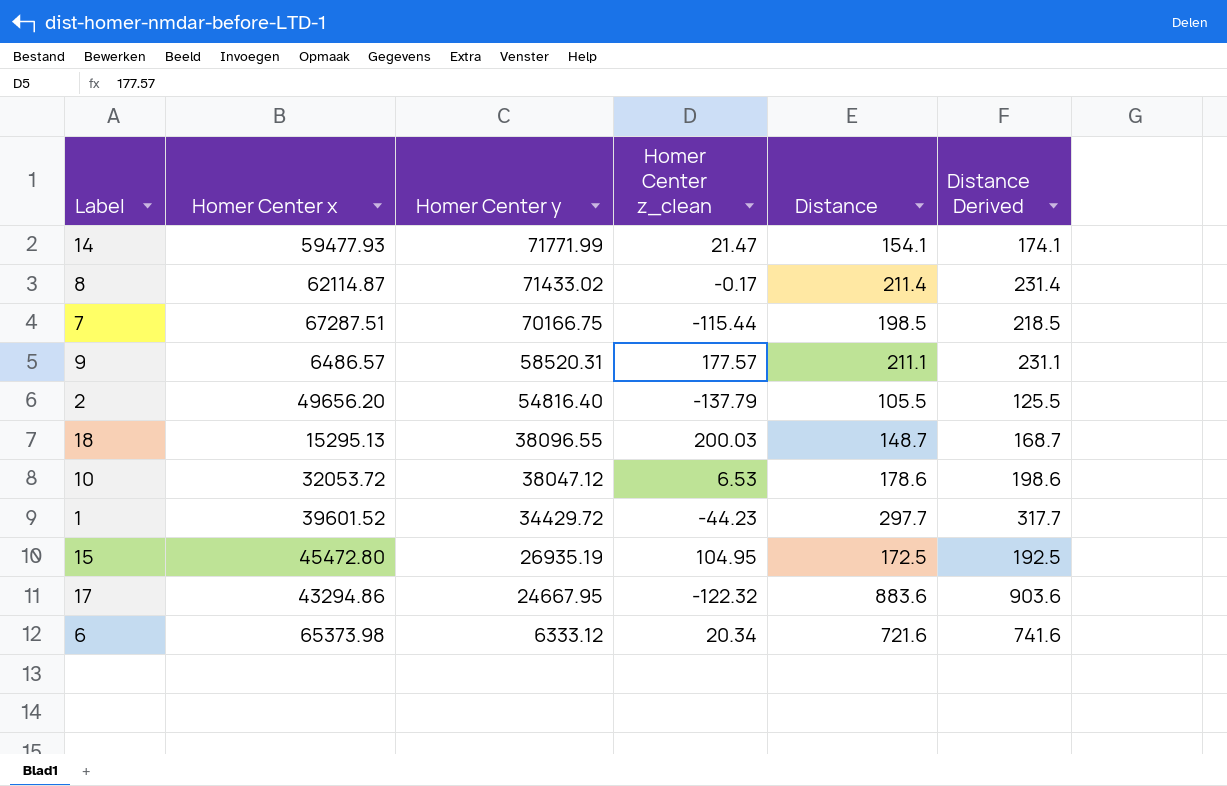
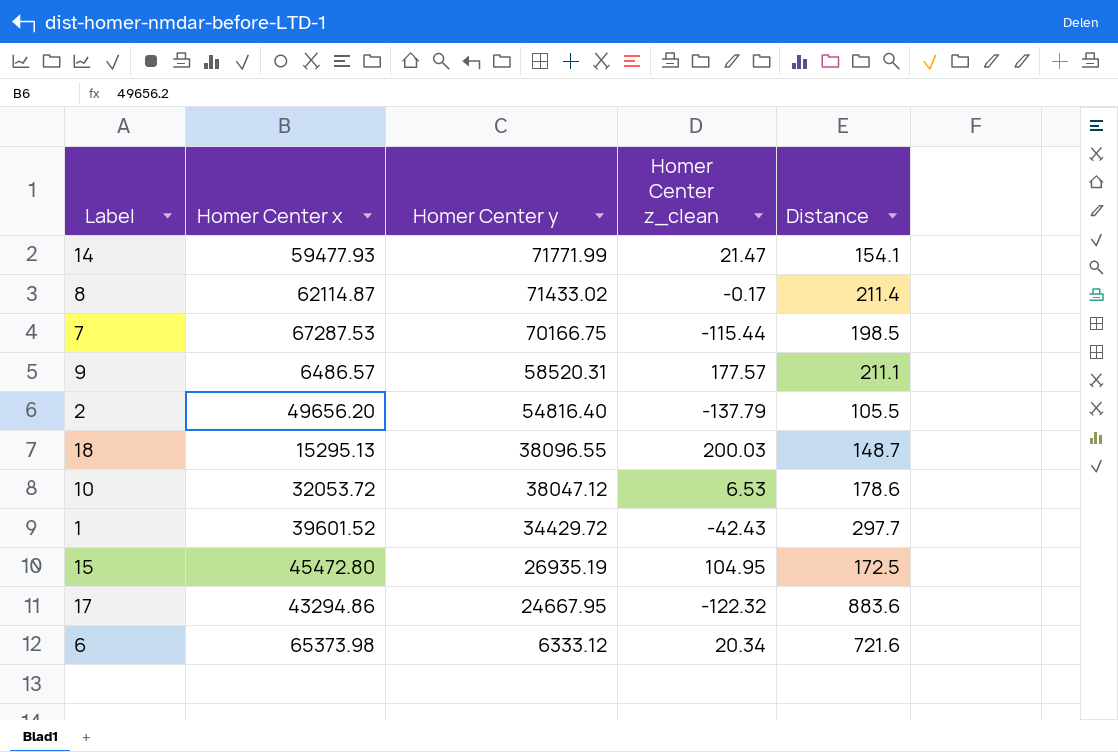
column Distance Derived | formula: [Distance] + 20 -> none
7 | Homer Center x: 67287.51 -> 67287.53
1 | Homer Center z_clean: -44.23 -> -42.43

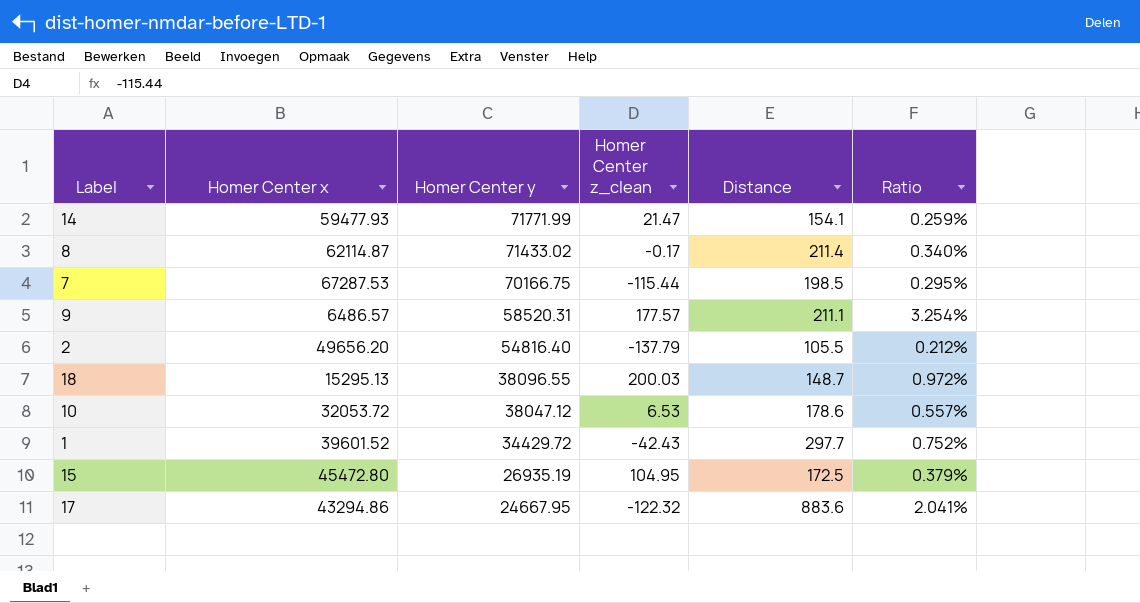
column Ratio | formula: none -> [Distance] / [Homer Center x]
row 6: 65373.98 | 6333.12 | 20.34 | 721.6 -> none

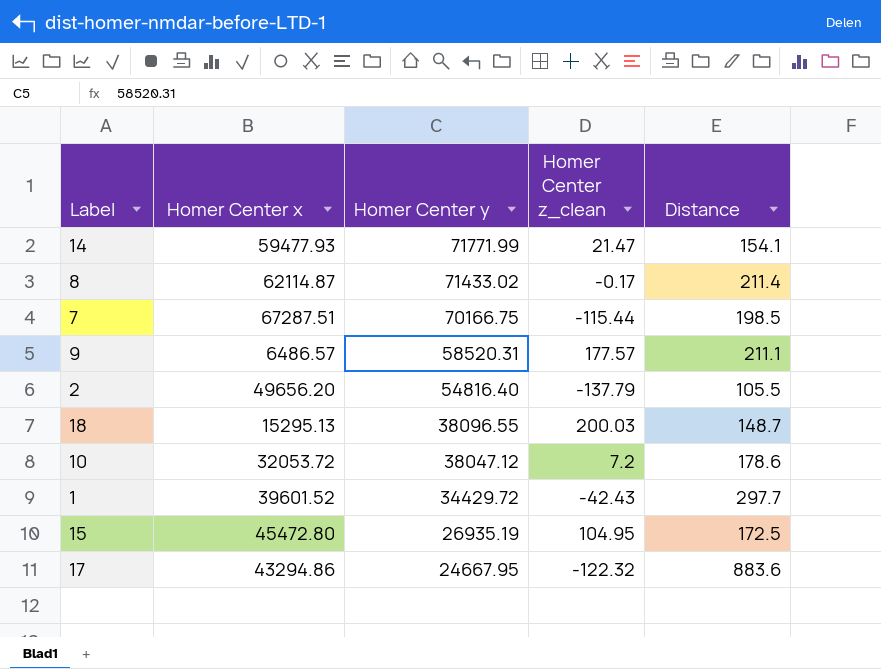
column Ratio | formula: [Distance] / [Homer Center x] -> none
7 | Homer Center x: 67287.53 -> 67287.51
10 | Homer Center z_clean: 6.53 -> 7.2

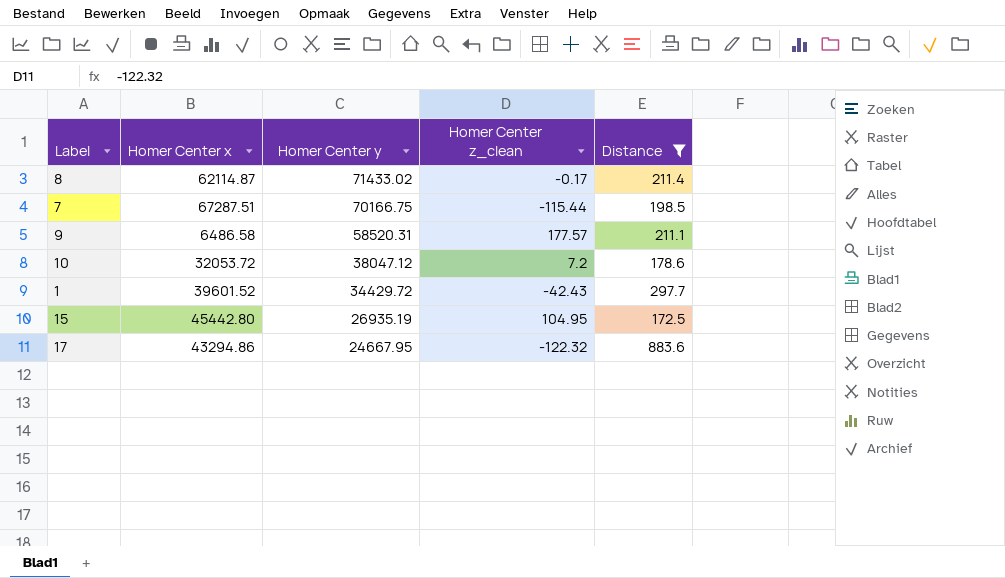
filter: none -> Distance >= 172.5
9 | Homer Center x: 6486.57 -> 6486.58
15 | Homer Center x: 45472.80 -> 45442.80

